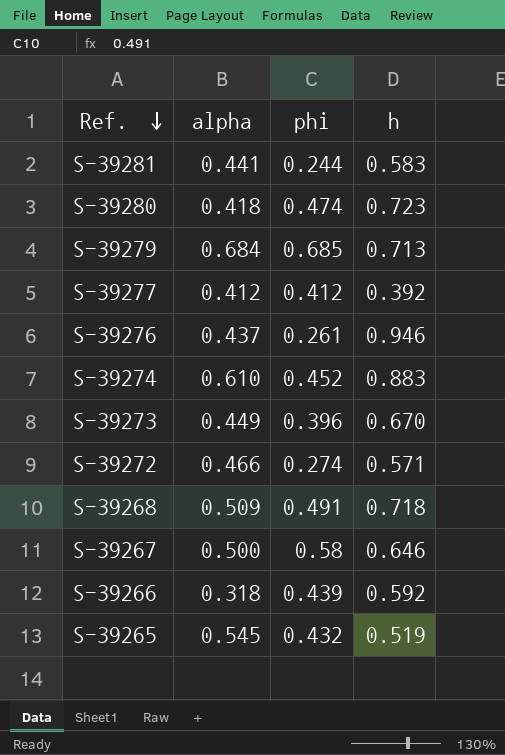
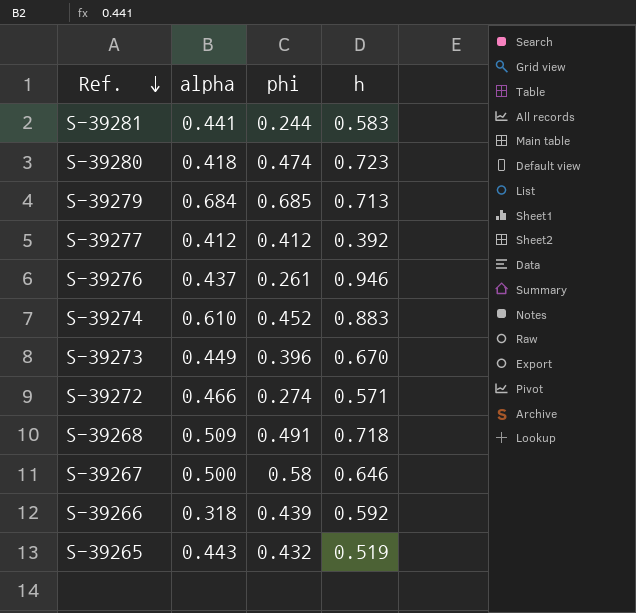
S-39265 | alpha: 0.545 -> 0.443

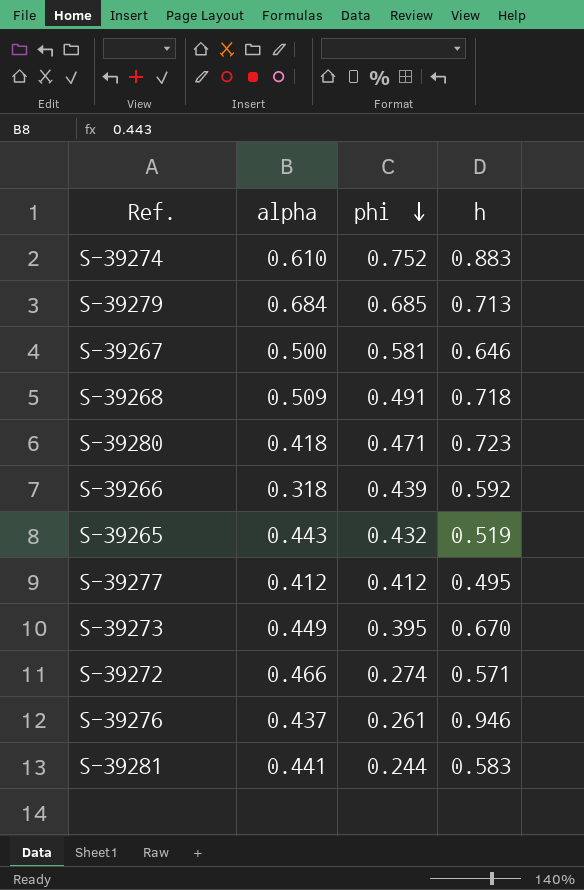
row order: Ref. descending -> phi descending
S-39274 | phi: 0.452 -> 0.752
S-39267 | phi: 0.58 -> 0.581
S-39280 | phi: 0.474 -> 0.471
S-39277 | h: 0.392 -> 0.495
S-39273 | phi: 0.396 -> 0.395

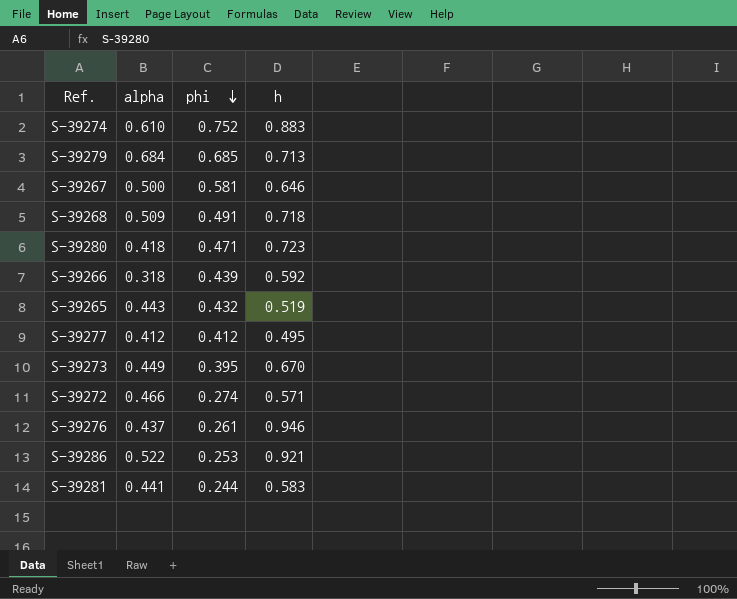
row S-39286: none -> 0.522 | 0.253 | 0.921

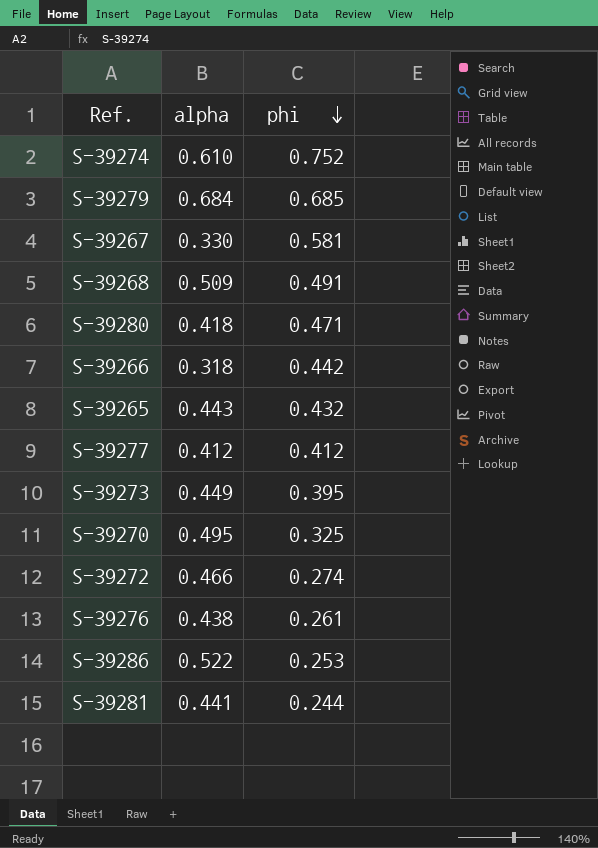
column h | position: 4 -> none
S-39267 | alpha: 0.500 -> 0.330
S-39266 | phi: 0.439 -> 0.442
row S-39270: none -> 0.495 | 0.325
S-39276 | alpha: 0.437 -> 0.438

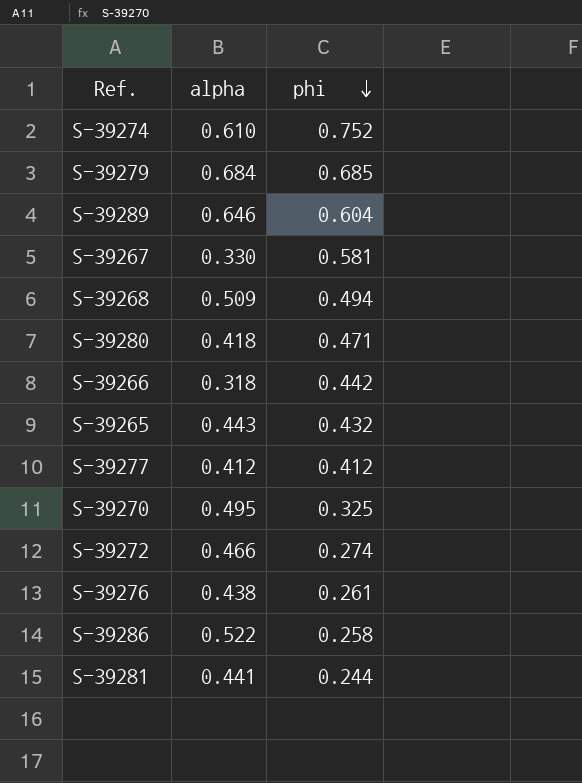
row S-39273: 0.449 | 0.395 -> none
row S-39289: none -> 0.646 | 0.604
S-39268 | phi: 0.491 -> 0.494
S-39286 | phi: 0.253 -> 0.258

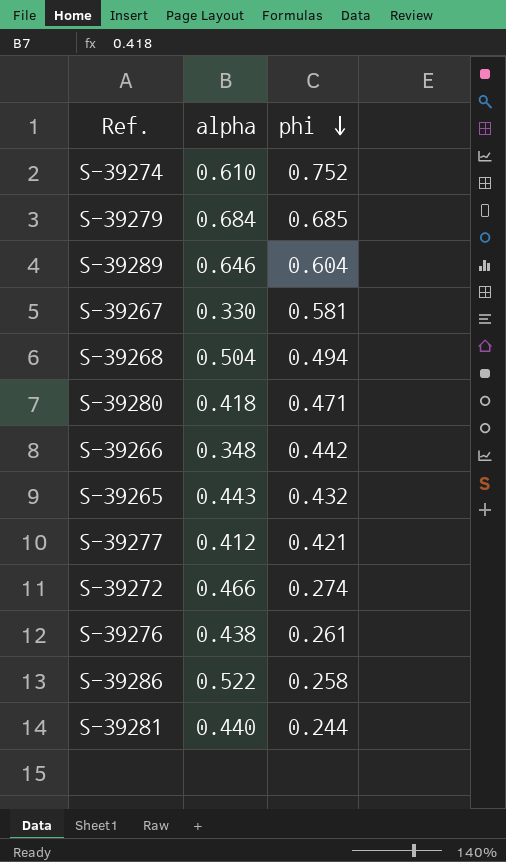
row S-39270: 0.495 | 0.325 -> none
S-39268 | alpha: 0.509 -> 0.504
S-39266 | alpha: 0.318 -> 0.348
S-39277 | phi: 0.412 -> 0.421
S-39281 | alpha: 0.441 -> 0.440

